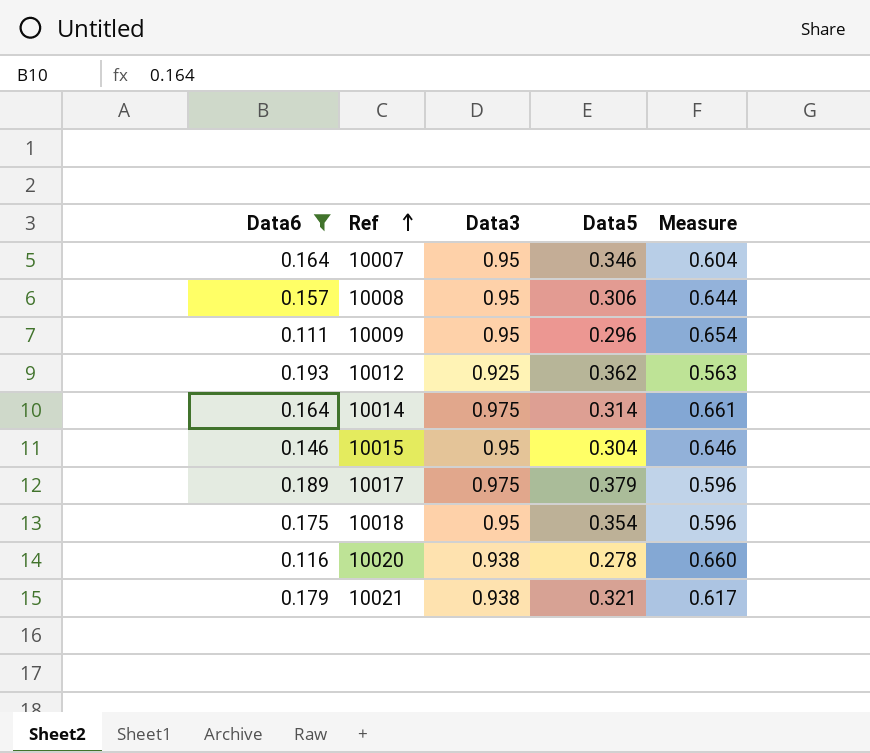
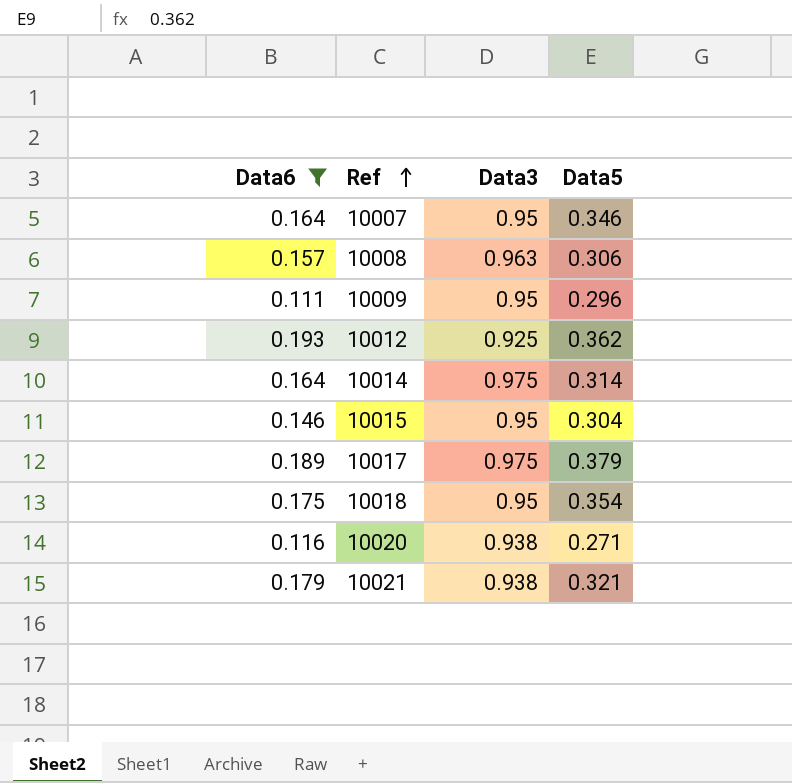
column Measure | formula: [Data3] - [Data5] -> none
10008 | Data3: 0.95 -> 0.963
10020 | Data5: 0.278 -> 0.271

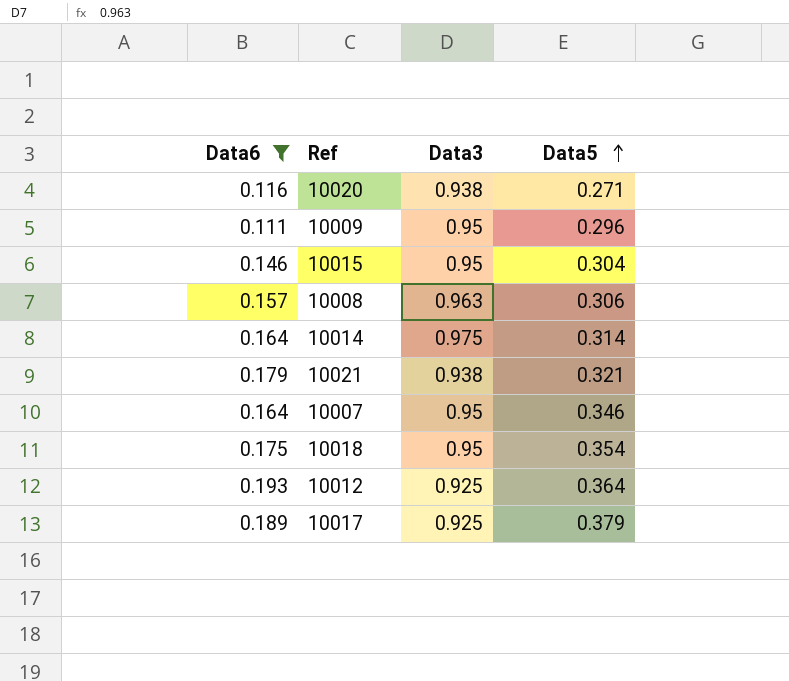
row order: Ref ascending -> Data5 ascending
10012 | Data5: 0.362 -> 0.364
10017 | Data3: 0.975 -> 0.925

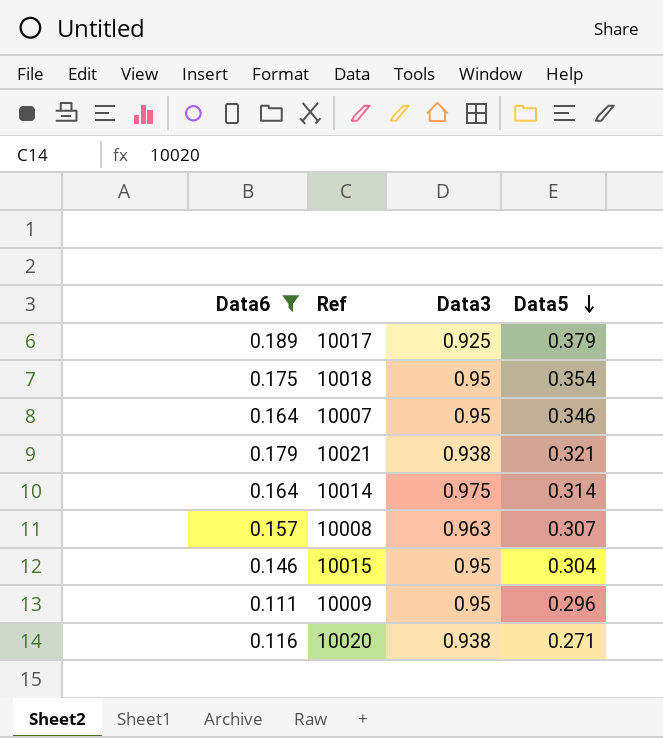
row order: Data5 ascending -> Data5 descending
row 10012: 0.193 | 0.925 | 0.364 -> none
10008 | Data5: 0.306 -> 0.307

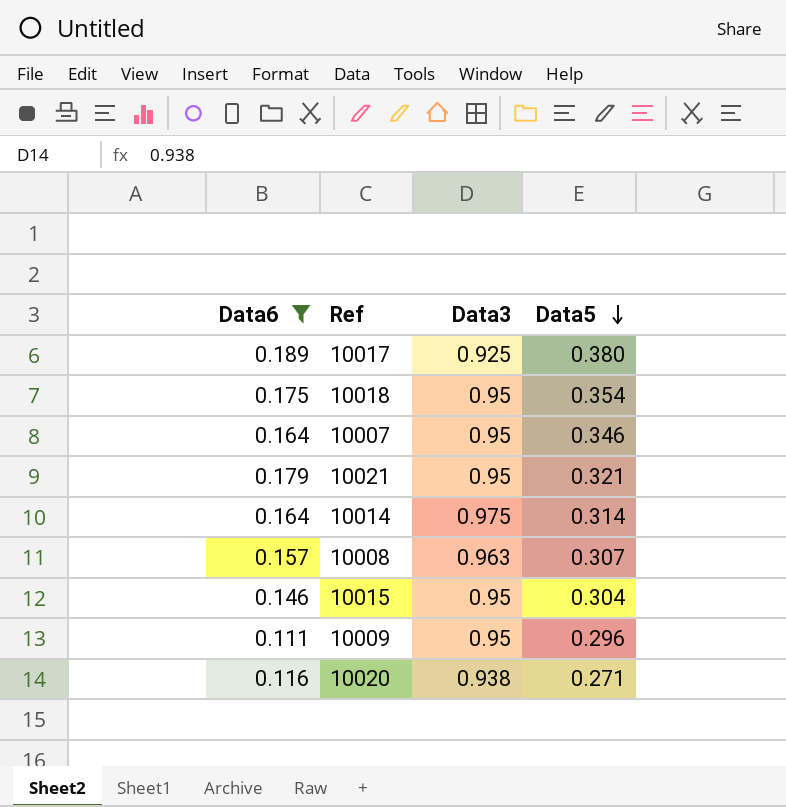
10017 | Data5: 0.379 -> 0.380
10021 | Data3: 0.938 -> 0.95

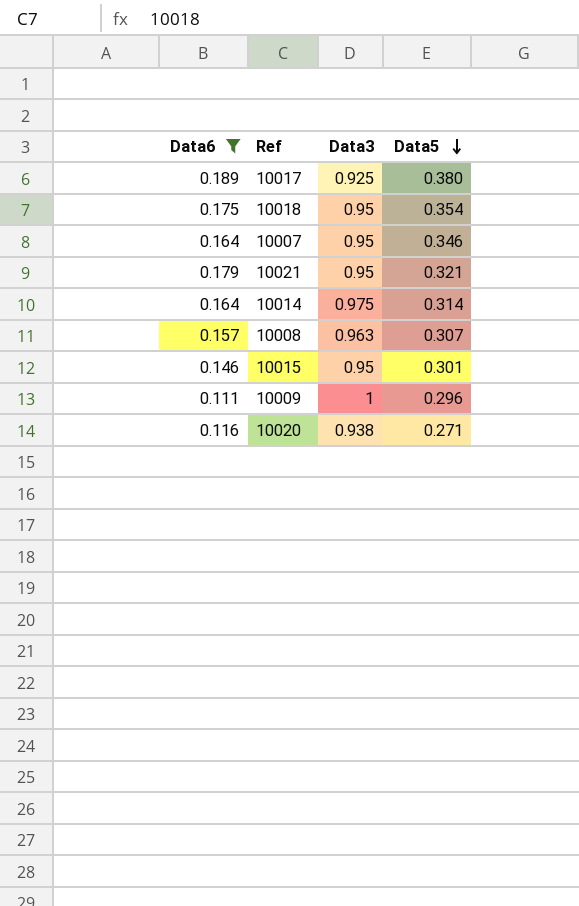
10015 | Data5: 0.304 -> 0.301
10009 | Data3: 0.95 -> 1

